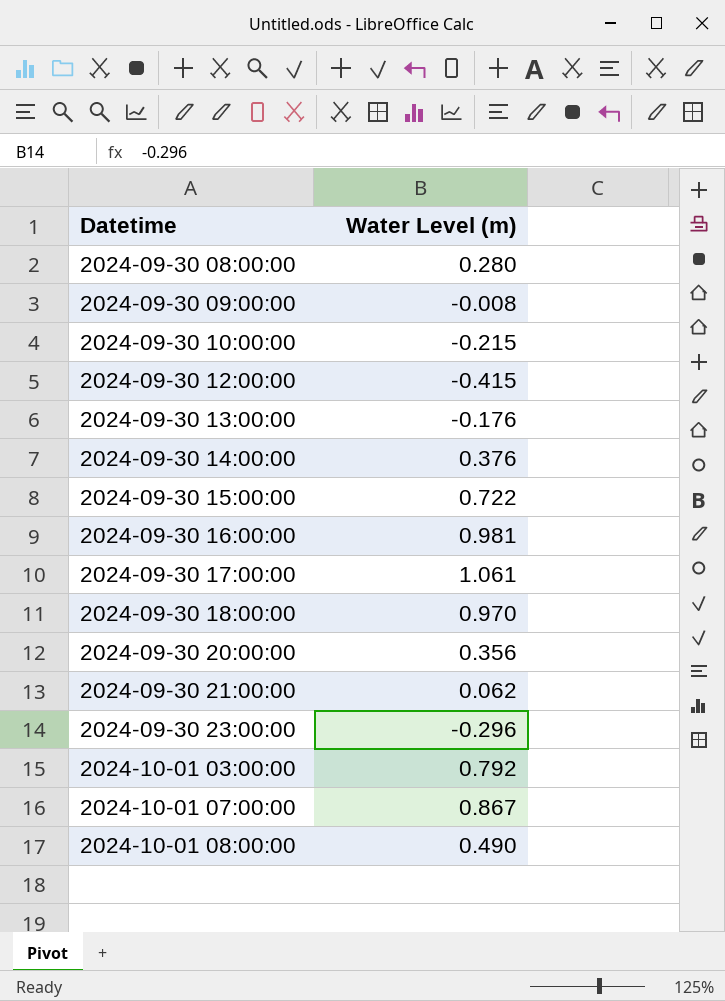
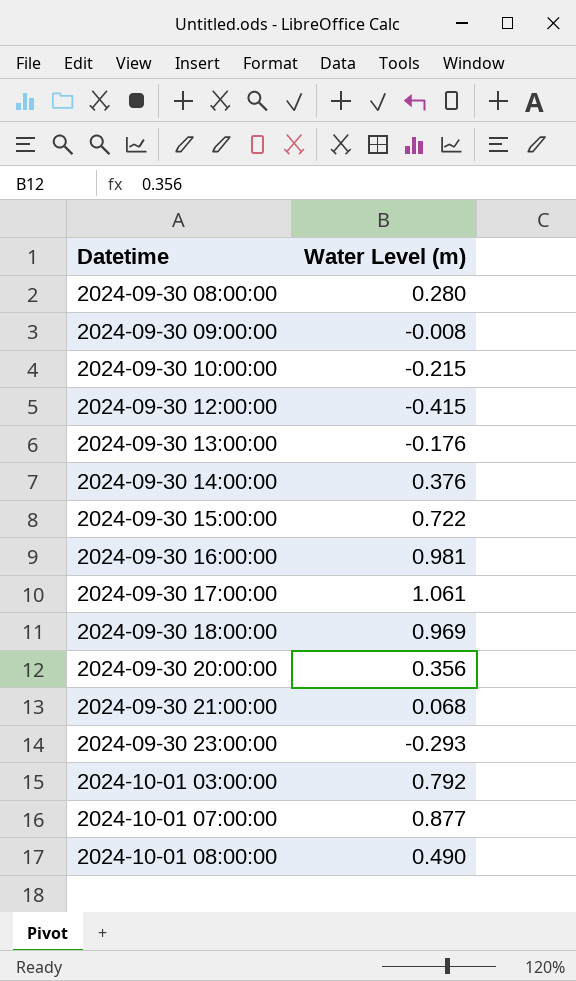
2024-09-30 18:00:00 | Water Level (m): 0.970 -> 0.969
2024-09-30 21:00:00 | Water Level (m): 0.062 -> 0.068
2024-09-30 23:00:00 | Water Level (m): -0.296 -> -0.293
2024-10-01 07:00:00 | Water Level (m): 0.867 -> 0.877

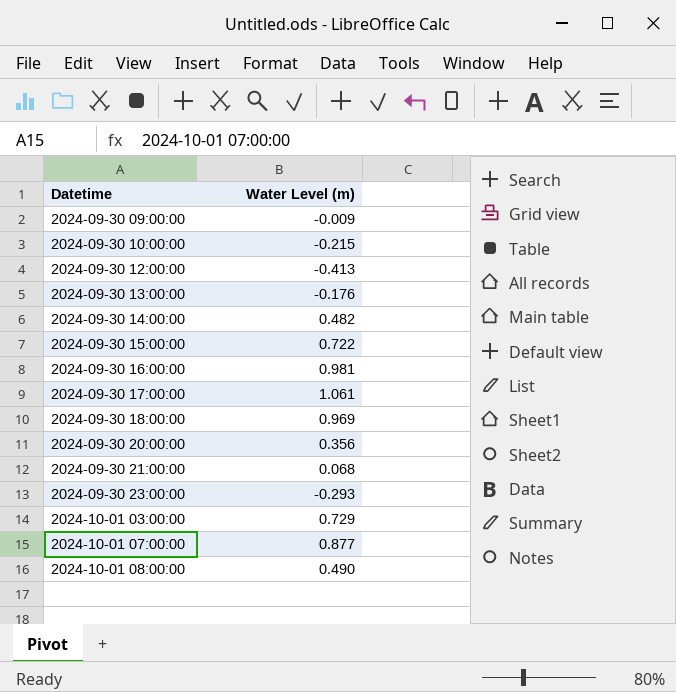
row 2024-09-30 08:00:00: 0.280 -> none
2024-09-30 09:00:00 | Water Level (m): -0.008 -> -0.009
2024-09-30 12:00:00 | Water Level (m): -0.415 -> -0.413
2024-09-30 14:00:00 | Water Level (m): 0.376 -> 0.482
2024-10-01 03:00:00 | Water Level (m): 0.792 -> 0.729

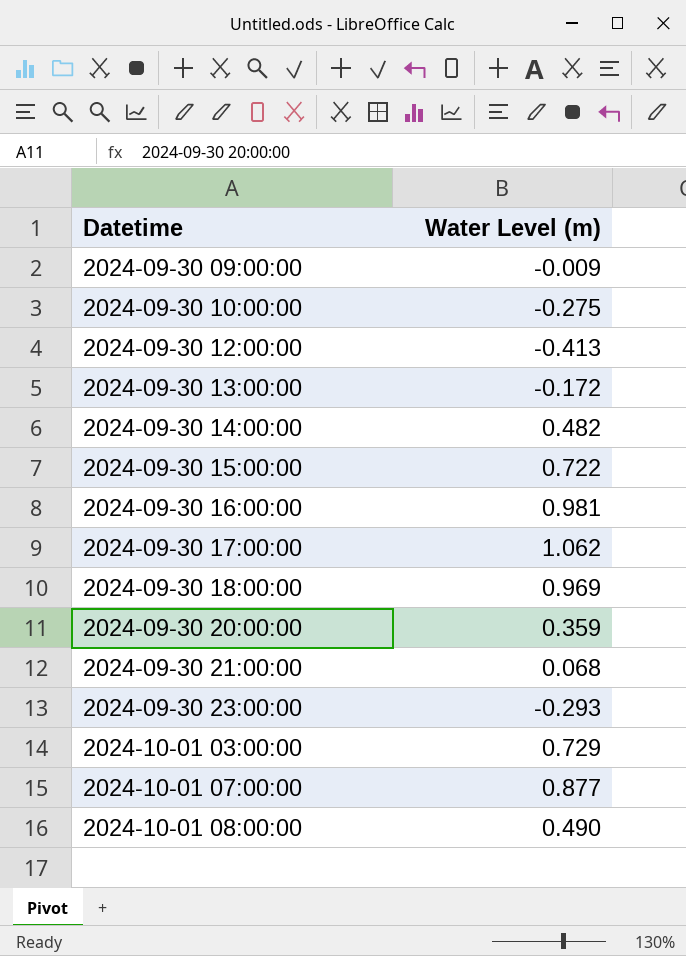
2024-09-30 10:00:00 | Water Level (m): -0.215 -> -0.275
2024-09-30 13:00:00 | Water Level (m): -0.176 -> -0.172
2024-09-30 17:00:00 | Water Level (m): 1.061 -> 1.062
2024-09-30 20:00:00 | Water Level (m): 0.356 -> 0.359

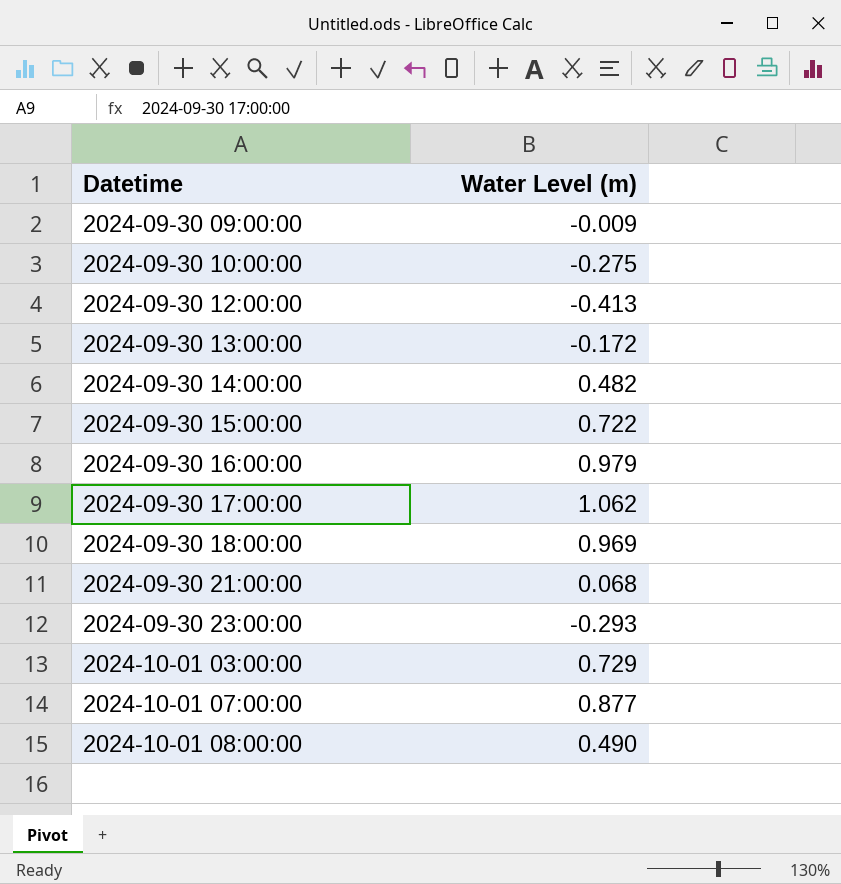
row 2024-09-30 20:00:00: 0.359 -> none
2024-09-30 16:00:00 | Water Level (m): 0.981 -> 0.979

